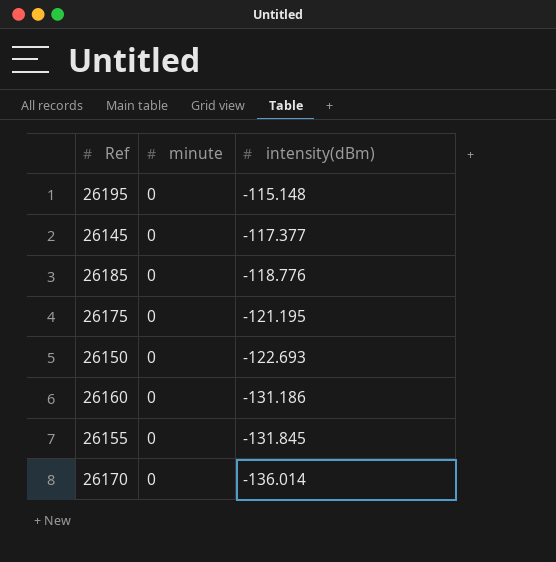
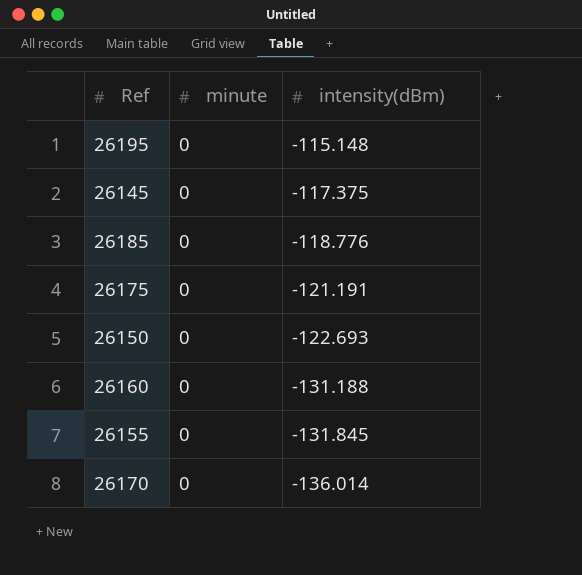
26145 | intensity(dBm): -117.377 -> -117.375
26175 | intensity(dBm): -121.195 -> -121.191
26160 | intensity(dBm): -131.186 -> -131.188

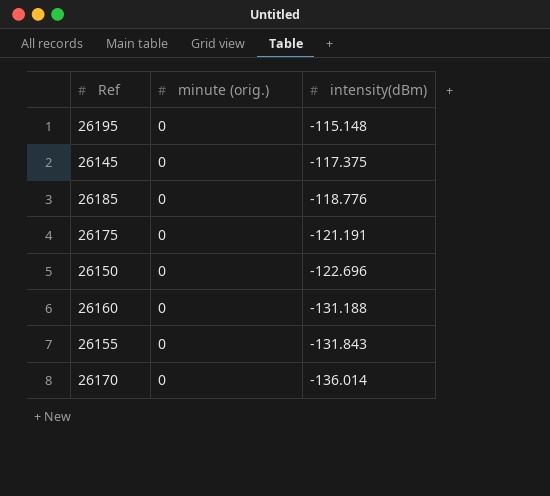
column name: minute -> minute (orig.)
26150 | intensity(dBm): -122.693 -> -122.696
26155 | intensity(dBm): -131.845 -> -131.843

